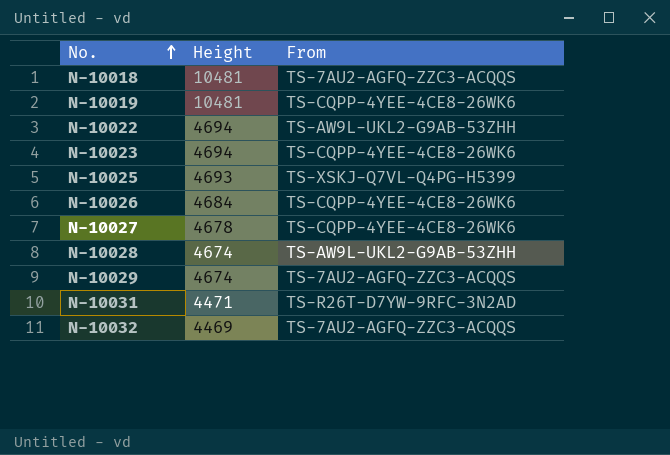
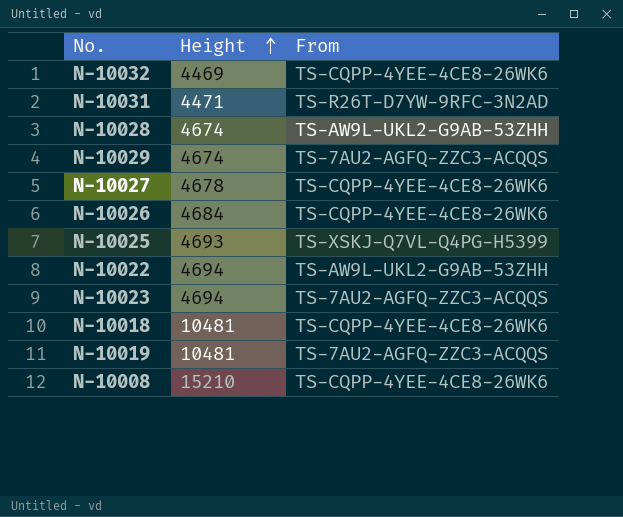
row order: No. ascending -> Height ascending
N-10032 | From: TS-7AU2-AGFQ-ZZC3-ACQQS -> TS-CQPP-4YEE-4CE8-26WK6
N-10023 | From: TS-CQPP-4YEE-4CE8-26WK6 -> TS-7AU2-AGFQ-ZZC3-ACQQS
N-10018 | From: TS-7AU2-AGFQ-ZZC3-ACQQS -> TS-CQPP-4YEE-4CE8-26WK6
N-10019 | From: TS-CQPP-4YEE-4CE8-26WK6 -> TS-7AU2-AGFQ-ZZC3-ACQQS
row N-10008: none -> 15210 | TS-CQPP-4YEE-4CE8-26WK6

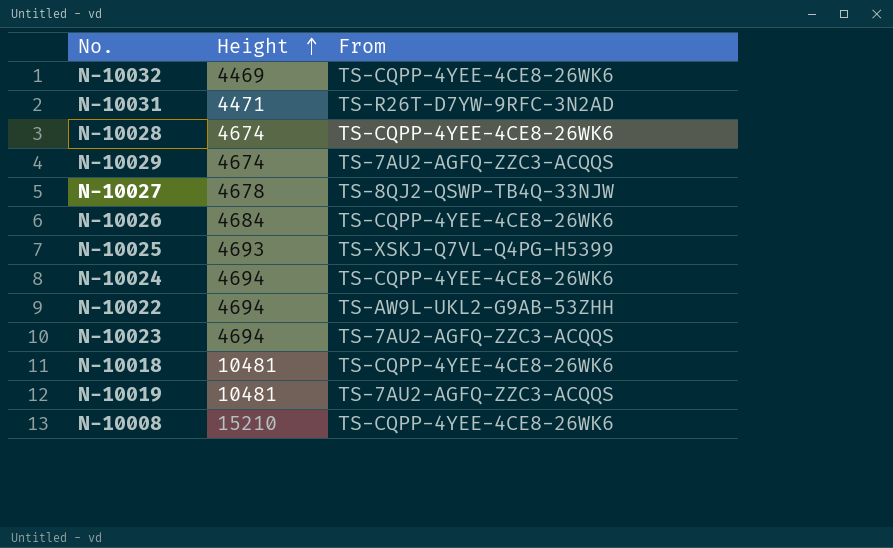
N-10028 | From: TS-AW9L-UKL2-G9AB-53ZHH -> TS-CQPP-4YEE-4CE8-26WK6
N-10027 | From: TS-CQPP-4YEE-4CE8-26WK6 -> TS-8QJ2-QSWP-TB4Q-33NJW
row N-10024: none -> 4694 | TS-CQPP-4YEE-4CE8-26WK6

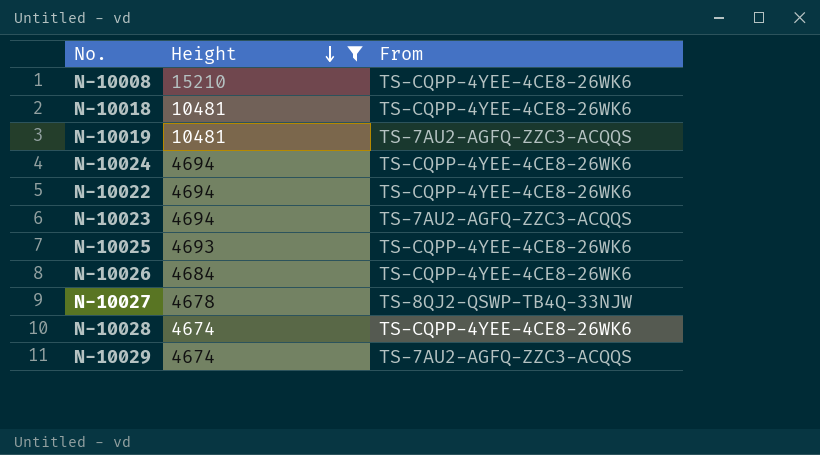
filter: none -> Height >= 4674
row order: Height ascending -> Height descending
N-10022 | From: TS-AW9L-UKL2-G9AB-53ZHH -> TS-CQPP-4YEE-4CE8-26WK6
N-10025 | From: TS-XSKJ-Q7VL-Q4PG-H5399 -> TS-CQPP-4YEE-4CE8-26WK6

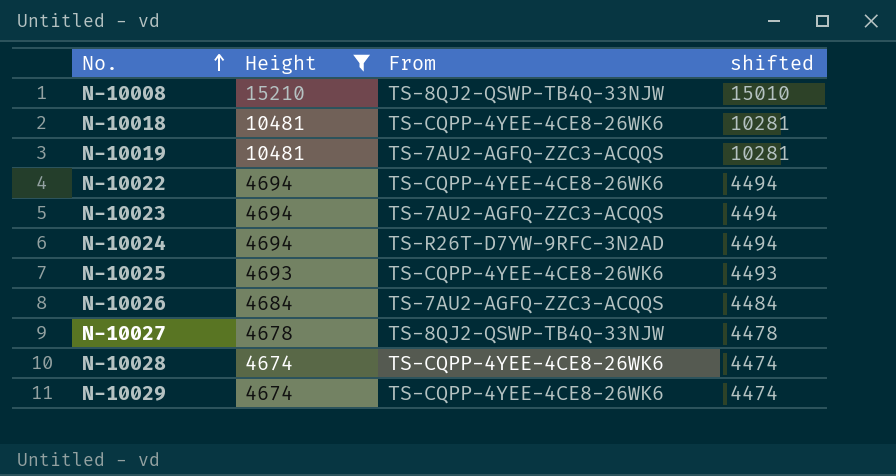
row order: Height descending -> No. ascending
column shifted | formula: none -> [Height] - 200
N-10008 | From: TS-CQPP-4YEE-4CE8-26WK6 -> TS-8QJ2-QSWP-TB4Q-33NJW
N-10024 | From: TS-CQPP-4YEE-4CE8-26WK6 -> TS-R26T-D7YW-9RFC-3N2AD
N-10026 | From: TS-CQPP-4YEE-4CE8-26WK6 -> TS-7AU2-AGFQ-ZZC3-ACQQS
N-10029 | From: TS-7AU2-AGFQ-ZZC3-ACQQS -> TS-CQPP-4YEE-4CE8-26WK6

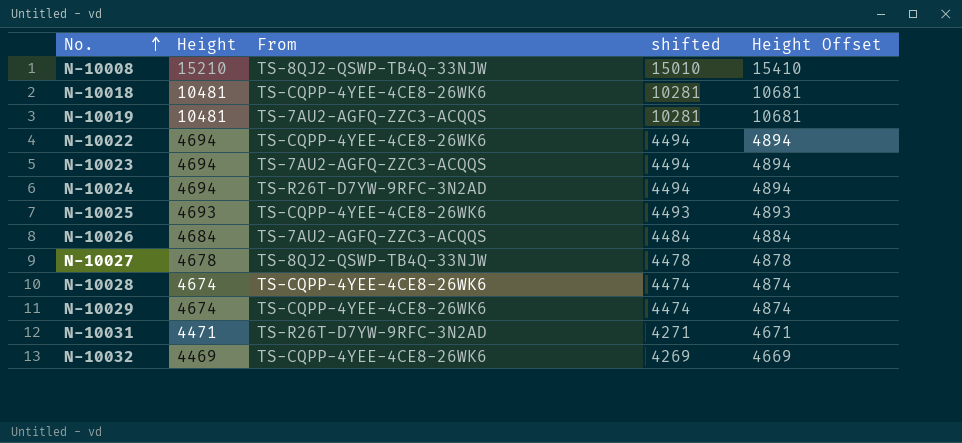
filter: Height >= 4674 -> none
column Height Offset | formula: none -> [Height] + 200

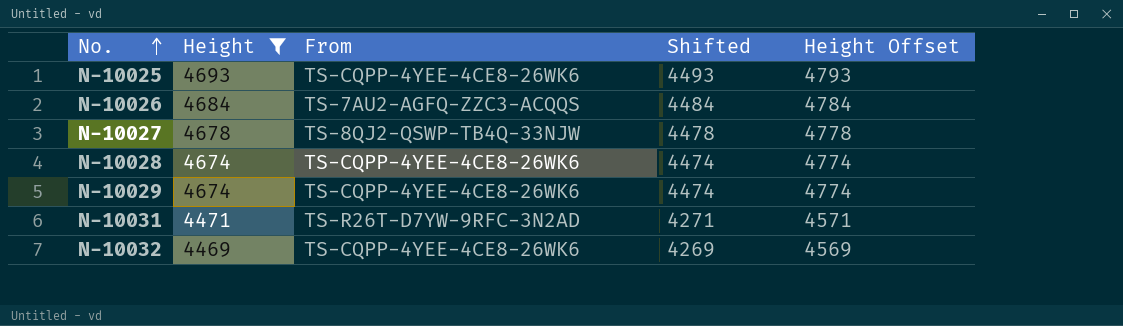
filter: none -> Height <= 4693
column name: shifted -> Shifted
column Height Offset | formula: [Height] + 200 -> [Height] + 100

